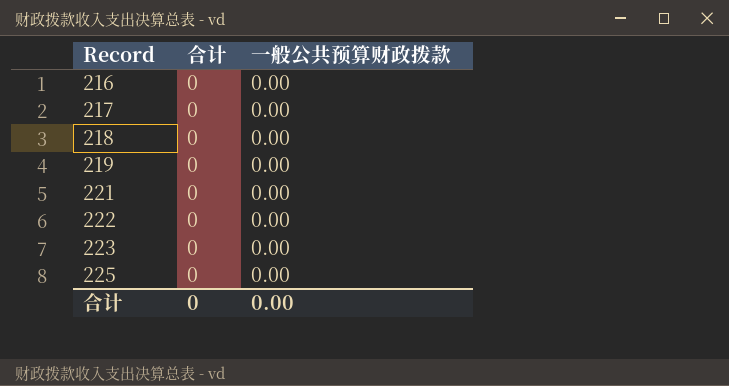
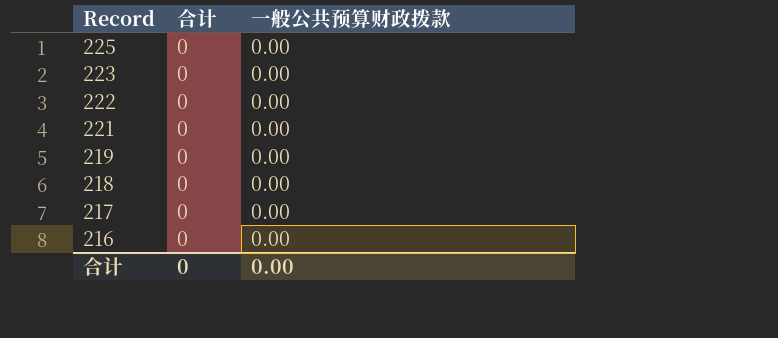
row order: Record ascending -> Record descending

